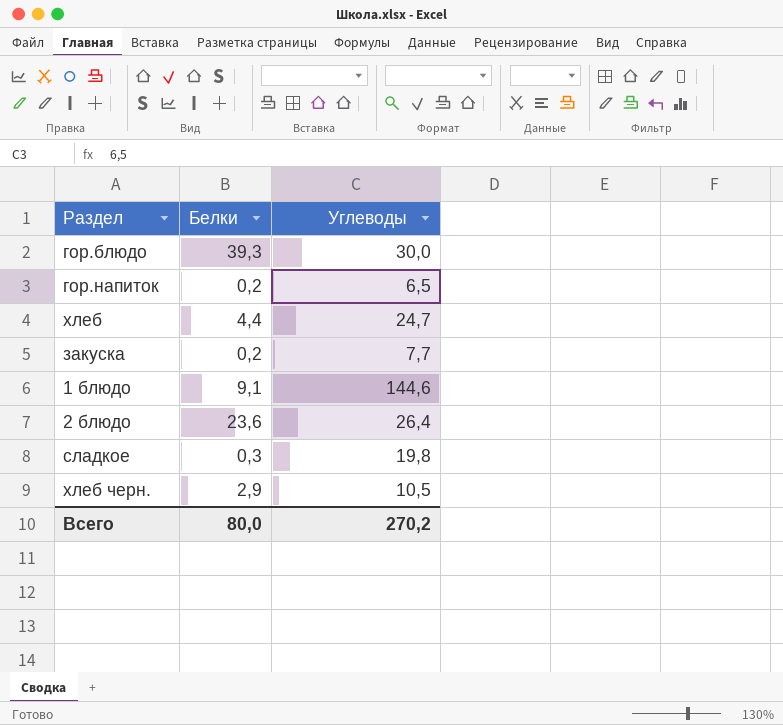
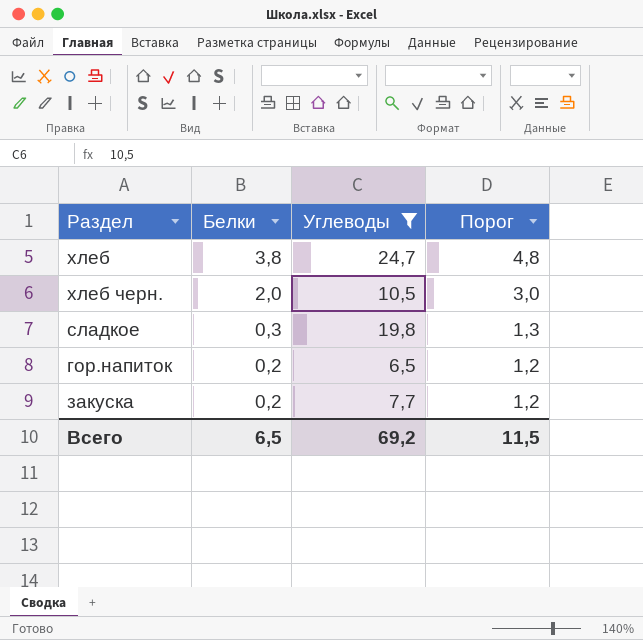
filter: none -> Углеводы <= 24,7
row order: none -> Белки descending
column Порог | formula: none -> [Белки] + 1
хлеб | Белки: 4,4 -> 3,8
хлеб черн. | Белки: 2,9 -> 2,0
Всего | Белки: 80,0 -> 6,5
Всего | Углеводы: 270,2 -> 69,2

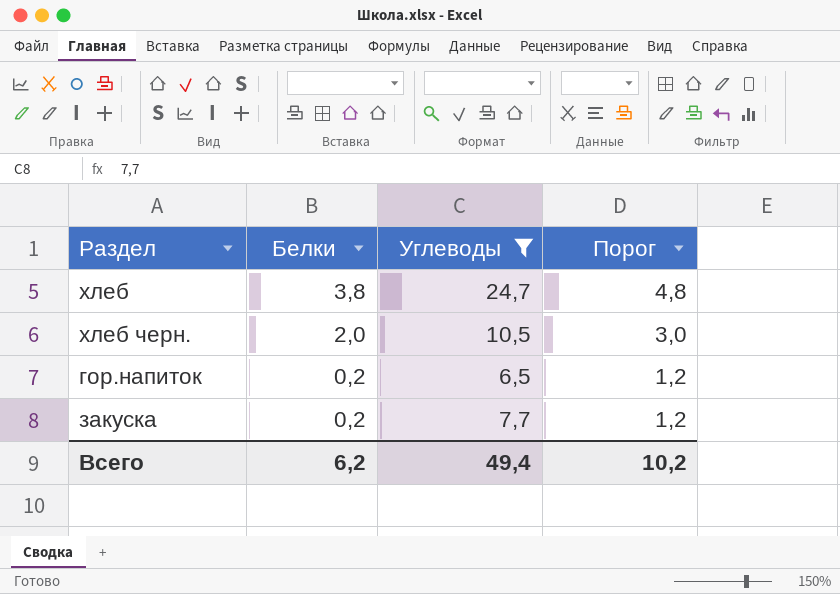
row сладкое: 0,3 | 19,8 | 1,3 -> none
Всего | Белки: 6,5 -> 6,2
Всего | Углеводы: 69,2 -> 49,4
Всего | Порог: 11,5 -> 10,2

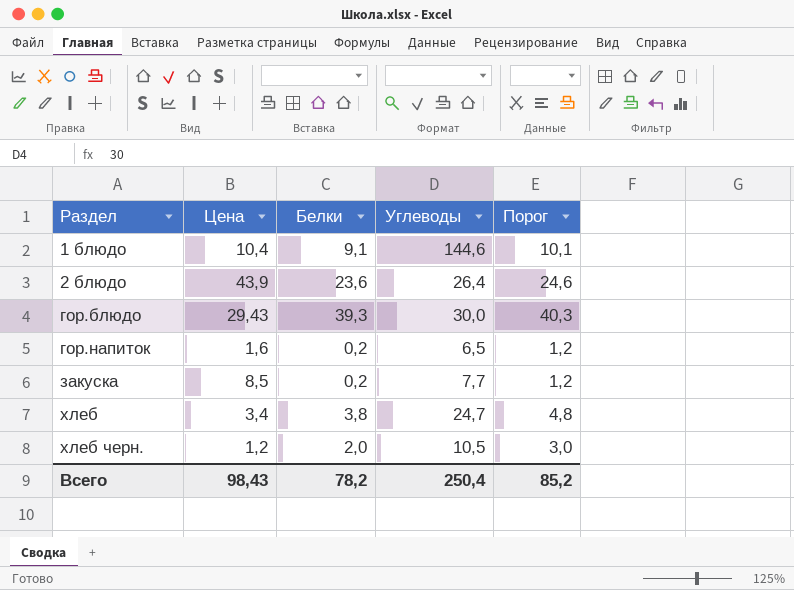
filter: Углеводы <= 24,7 -> none
row order: Белки descending -> Раздел ascending
column Цена | position: none -> 2
Всего | Белки: 6,2 -> 78,2
Всего | Углеводы: 49,4 -> 250,4
Всего | Порог: 10,2 -> 85,2

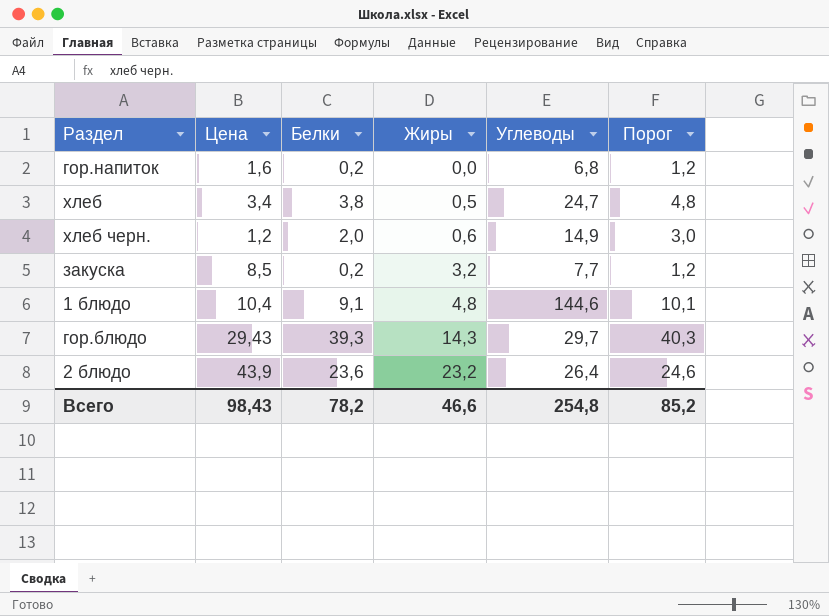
row order: Раздел ascending -> Жиры ascending
column Жиры | position: none -> 4
гор.напиток | Углеводы: 6,5 -> 6,8
хлеб черн. | Углеводы: 10,5 -> 14,9
гор.блюдо | Углеводы: 30,0 -> 29,7
Всего | Углеводы: 250,4 -> 254,8

